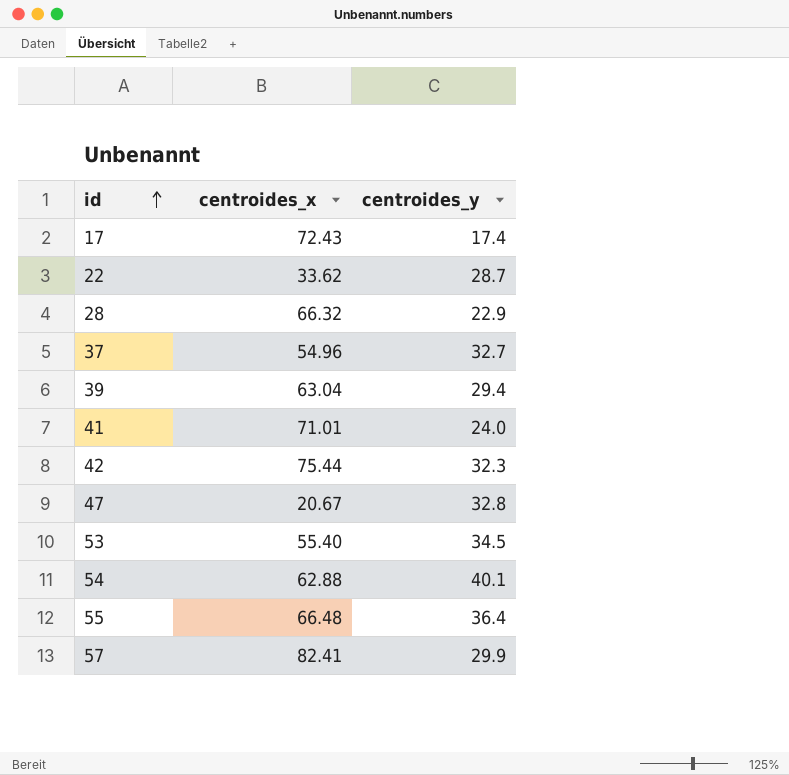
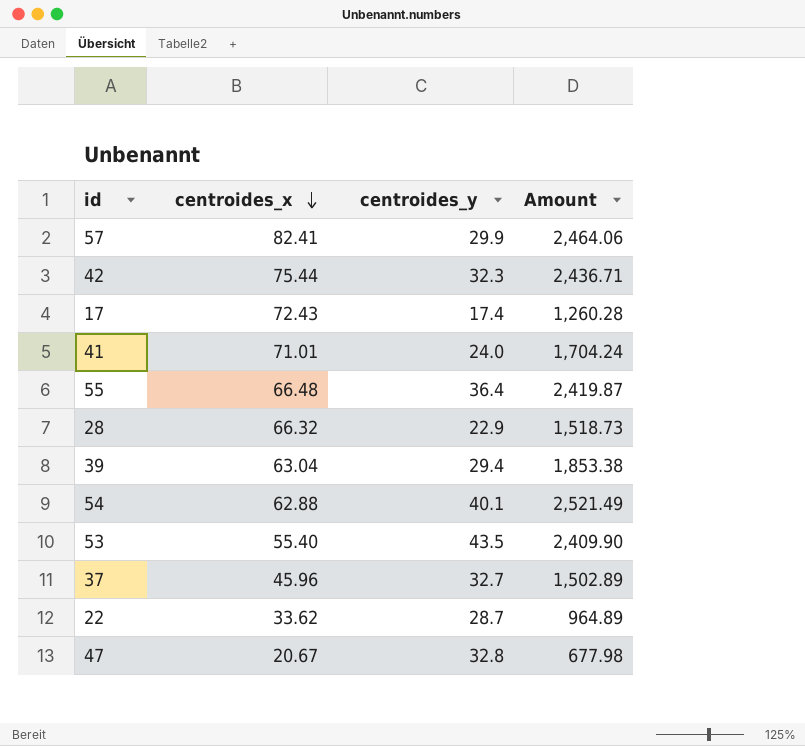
row order: id ascending -> centroides_x descending
column Amount | formula: none -> [centroides_x] * [centroides_y]
53 | centroides_y: 34.5 -> 43.5
37 | centroides_x: 54.96 -> 45.96

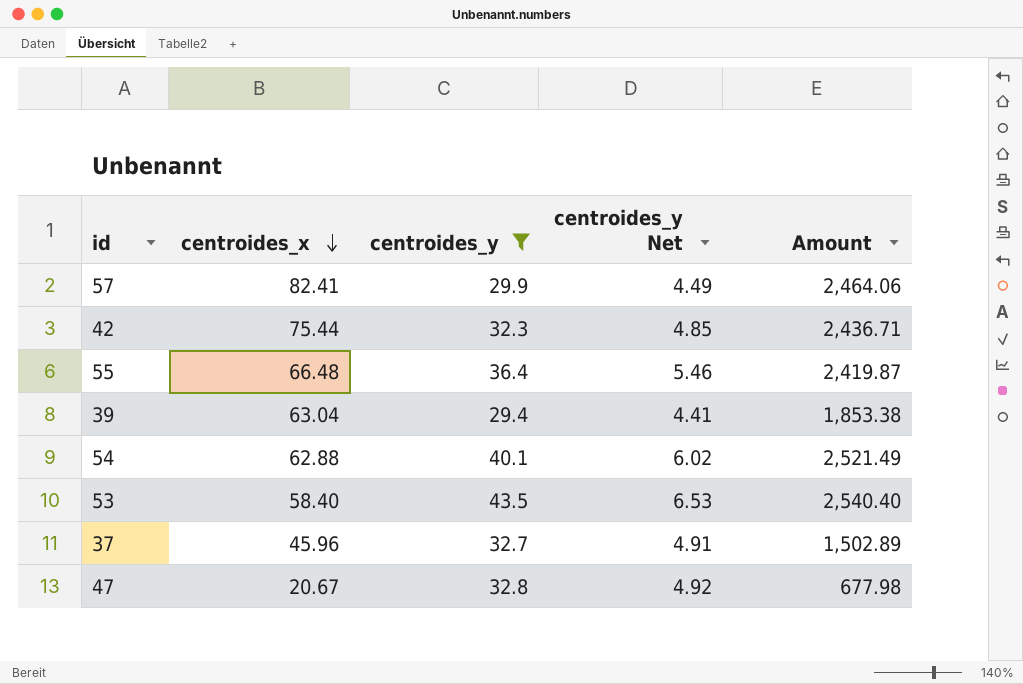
filter: none -> centroides_y >= 29.4
column centroides_y Net | formula: none -> [centroides_y] * 0.15
53 | centroides_x: 55.40 -> 58.40
53 | Amount: 2,409.90 -> 2,540.40

